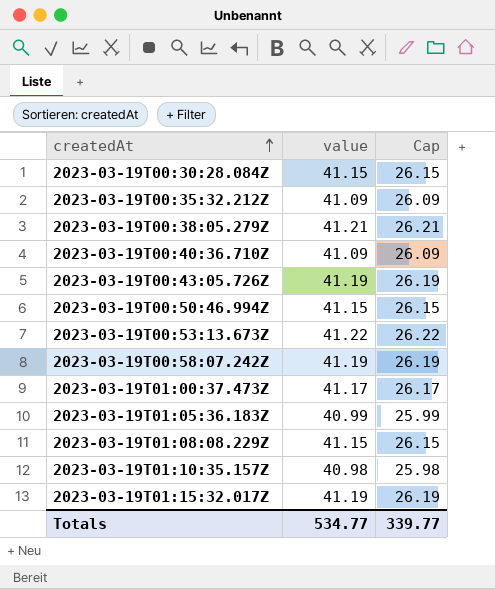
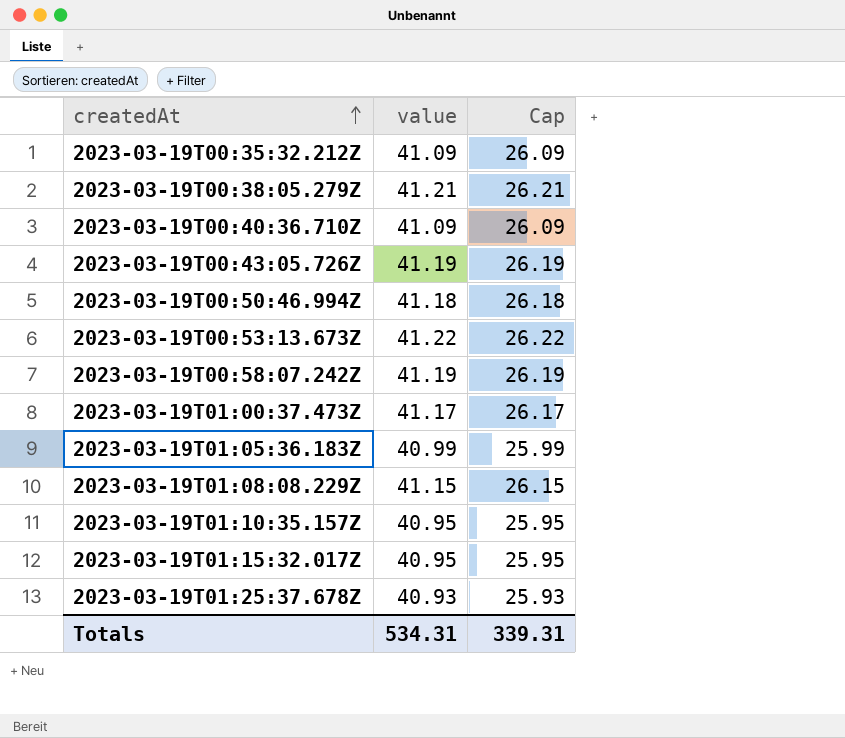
row 2023-03-19T00:30:28.084Z: 41.15 | 26.15 -> none
2023-03-19T00:50:46.994Z | value: 41.15 -> 41.18
2023-03-19T00:50:46.994Z | Cap: 26.15 -> 26.18
2023-03-19T01:10:35.157Z | value: 40.98 -> 40.95
2023-03-19T01:10:35.157Z | Cap: 25.98 -> 25.95
2023-03-19T01:15:32.017Z | value: 41.19 -> 40.95
2023-03-19T01:15:32.017Z | Cap: 26.19 -> 25.95
row 2023-03-19T01:25:37.678Z: none -> 40.93 | 25.93
Totals | value: 534.77 -> 534.31
Totals | Cap: 339.77 -> 339.31

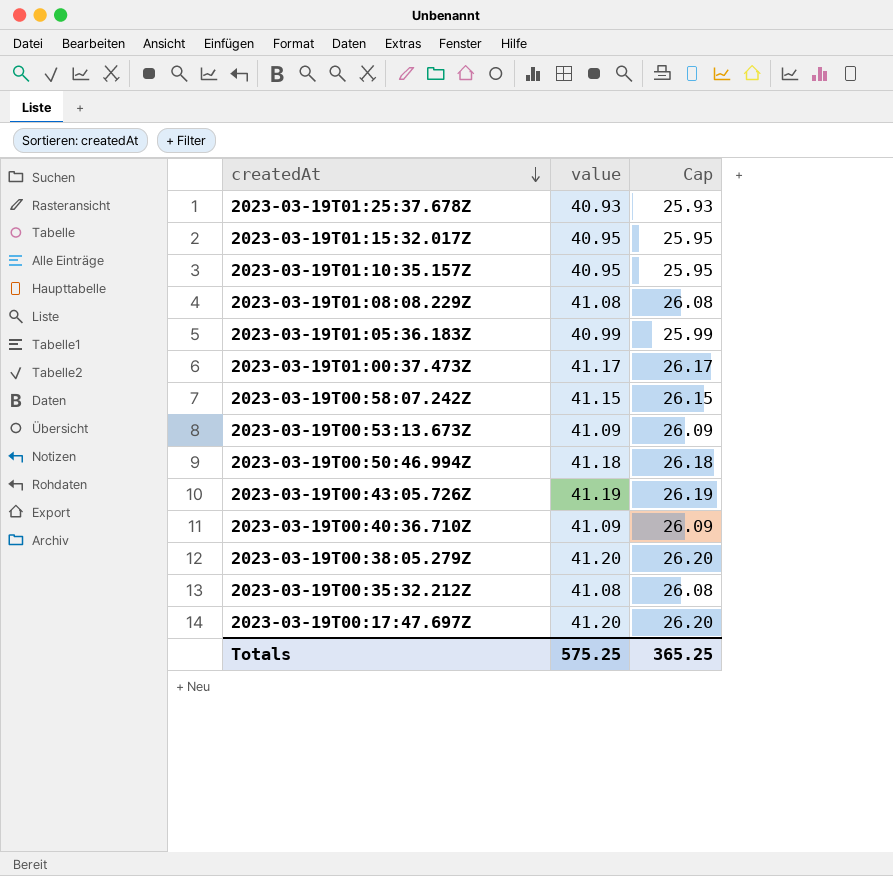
row order: createdAt ascending -> createdAt descending
2023-03-19T01:08:08.229Z | value: 41.15 -> 41.08
2023-03-19T01:08:08.229Z | Cap: 26.15 -> 26.08
2023-03-19T00:58:07.242Z | value: 41.19 -> 41.15
2023-03-19T00:58:07.242Z | Cap: 26.19 -> 26.15
2023-03-19T00:53:13.673Z | value: 41.22 -> 41.09
2023-03-19T00:53:13.673Z | Cap: 26.22 -> 26.09
2023-03-19T00:38:05.279Z | value: 41.21 -> 41.20
2023-03-19T00:38:05.279Z | Cap: 26.21 -> 26.20
2023-03-19T00:35:32.212Z | value: 41.09 -> 41.08
2023-03-19T00:35:32.212Z | Cap: 26.09 -> 26.08
row 2023-03-19T00:17:47.697Z: none -> 41.20 | 26.20
Totals | value: 534.31 -> 575.25
Totals | Cap: 339.31 -> 365.25

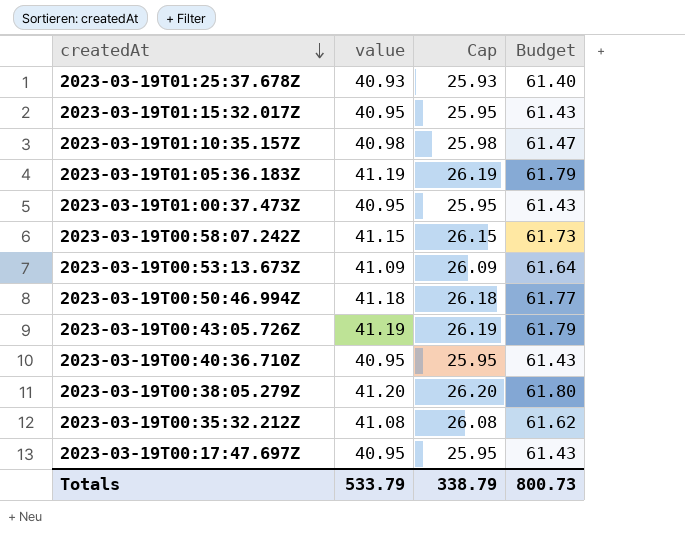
column Budget | formula: none -> [value] * 1.5
row 2023-03-19T01:08:08.229Z: 41.08 | 26.08 -> none
2023-03-19T01:10:35.157Z | value: 40.95 -> 40.98
2023-03-19T01:10:35.157Z | Cap: 25.95 -> 25.98
2023-03-19T01:05:36.183Z | value: 40.99 -> 41.19
2023-03-19T01:05:36.183Z | Cap: 25.99 -> 26.19
2023-03-19T01:00:37.473Z | value: 41.17 -> 40.95
2023-03-19T01:00:37.473Z | Cap: 26.17 -> 25.95
2023-03-19T00:40:36.710Z | value: 41.09 -> 40.95
2023-03-19T00:40:36.710Z | Cap: 26.09 -> 25.95
2023-03-19T00:17:47.697Z | value: 41.20 -> 40.95
2023-03-19T00:17:47.697Z | Cap: 26.20 -> 25.95
Totals | value: 575.25 -> 533.79
Totals | Cap: 365.25 -> 338.79

